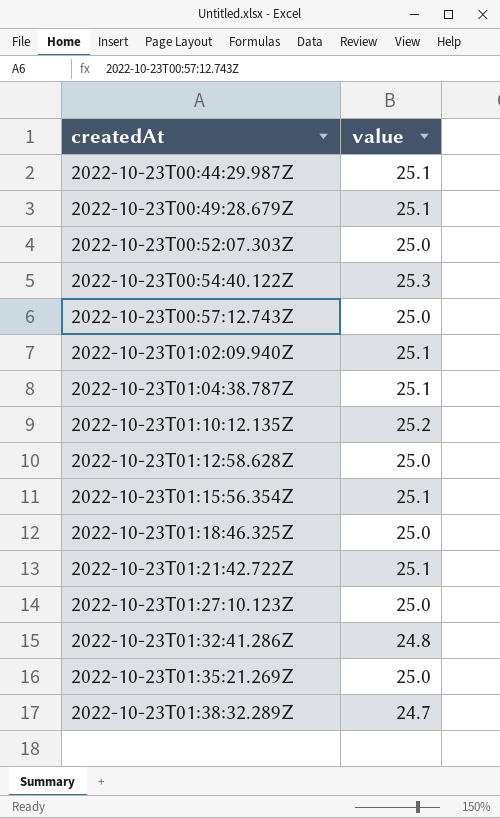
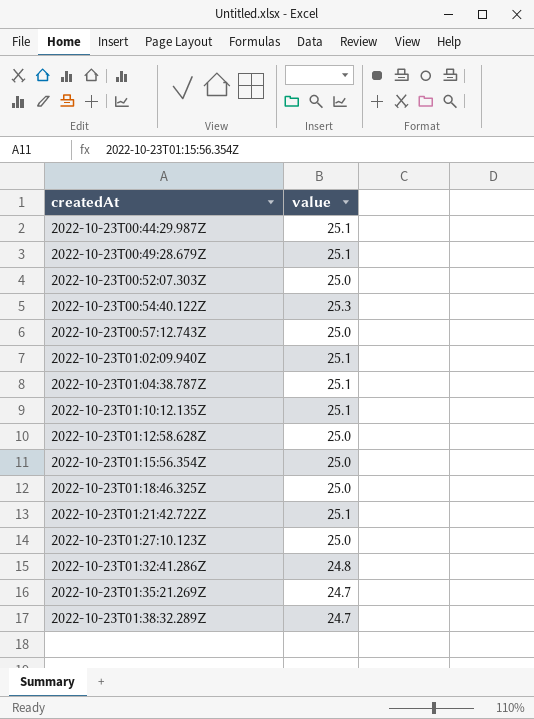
2022-10-23T01:10:12.135Z | value: 25.2 -> 25.1
2022-10-23T01:15:56.354Z | value: 25.1 -> 25.0
2022-10-23T01:35:21.269Z | value: 25.0 -> 24.7

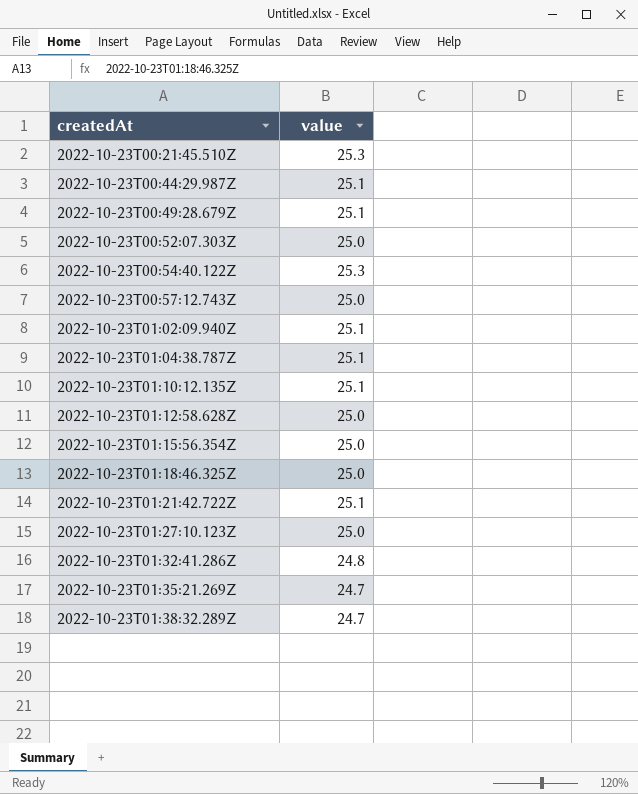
row 2022-10-23T00:21:45.510Z: none -> 25.3

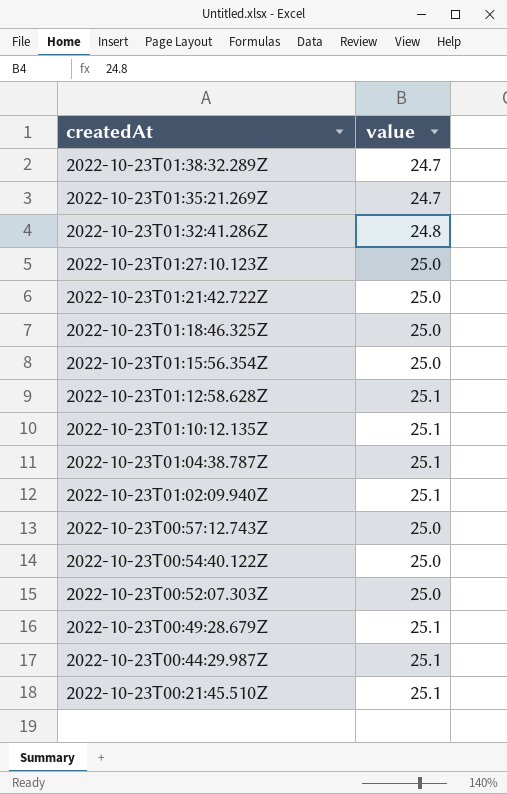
row order: createdAt ascending -> createdAt descending
2022-10-23T01:21:42.722Z | value: 25.1 -> 25.0
2022-10-23T01:12:58.628Z | value: 25.0 -> 25.1
2022-10-23T00:54:40.122Z | value: 25.3 -> 25.0
2022-10-23T00:21:45.510Z | value: 25.3 -> 25.1

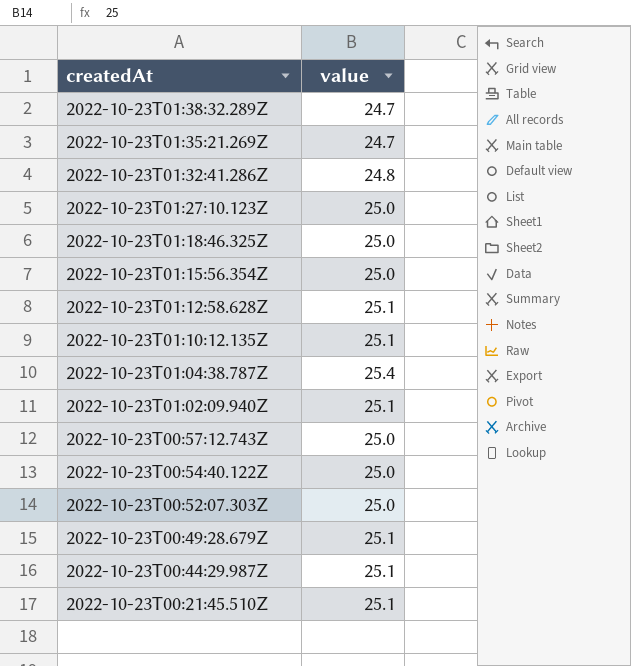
row 2022-10-23T01:21:42.722Z: 25.0 -> none
2022-10-23T01:04:38.787Z | value: 25.1 -> 25.4

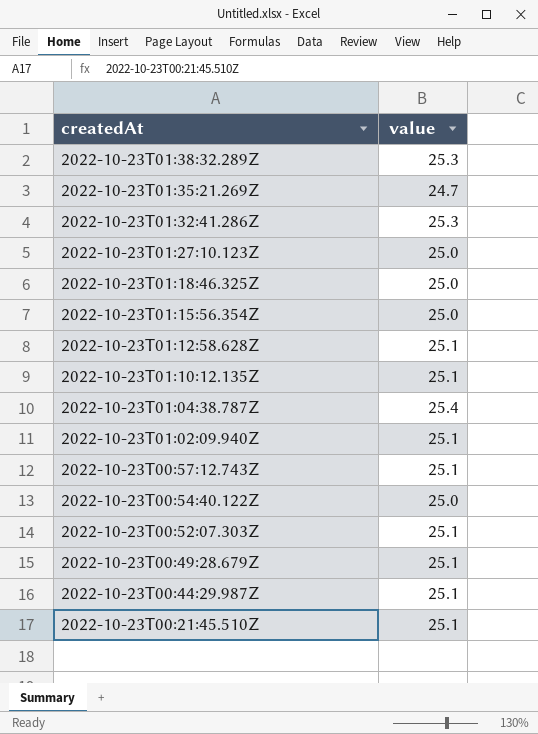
2022-10-23T01:38:32.289Z | value: 24.7 -> 25.3
2022-10-23T01:32:41.286Z | value: 24.8 -> 25.3
2022-10-23T00:57:12.743Z | value: 25.0 -> 25.1
2022-10-23T00:52:07.303Z | value: 25.0 -> 25.1

